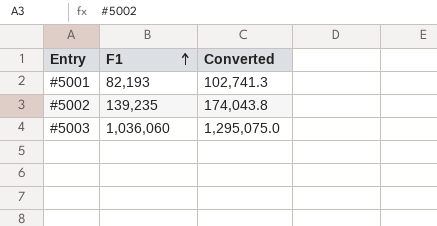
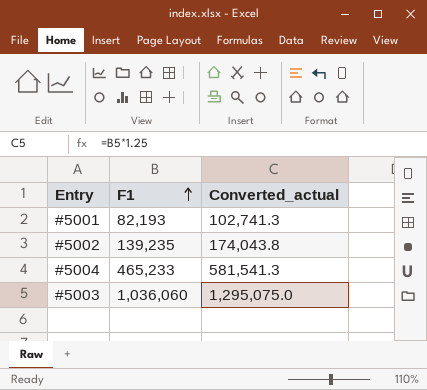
column name: Converted -> Converted_actual
row #5004: none -> 465,233 | 581,541.3

